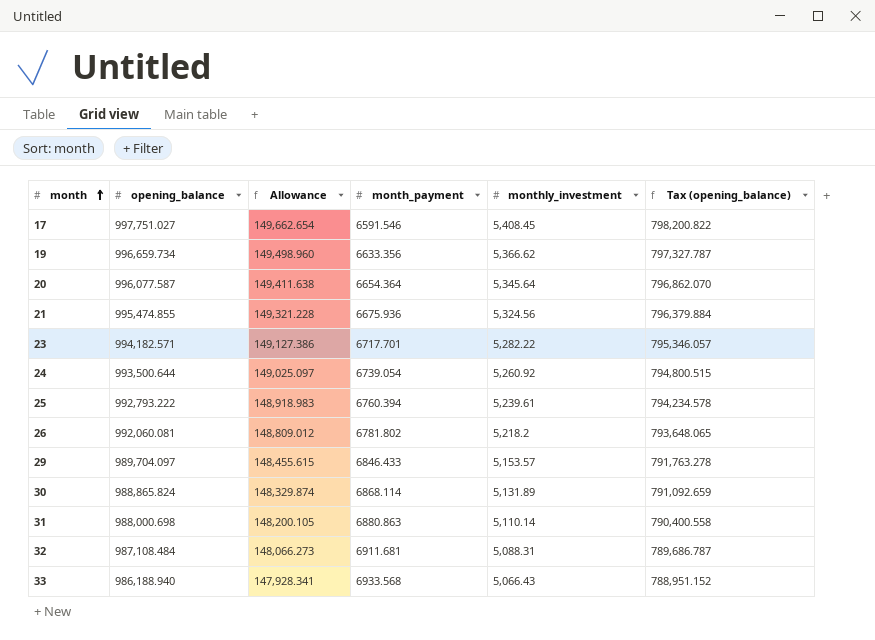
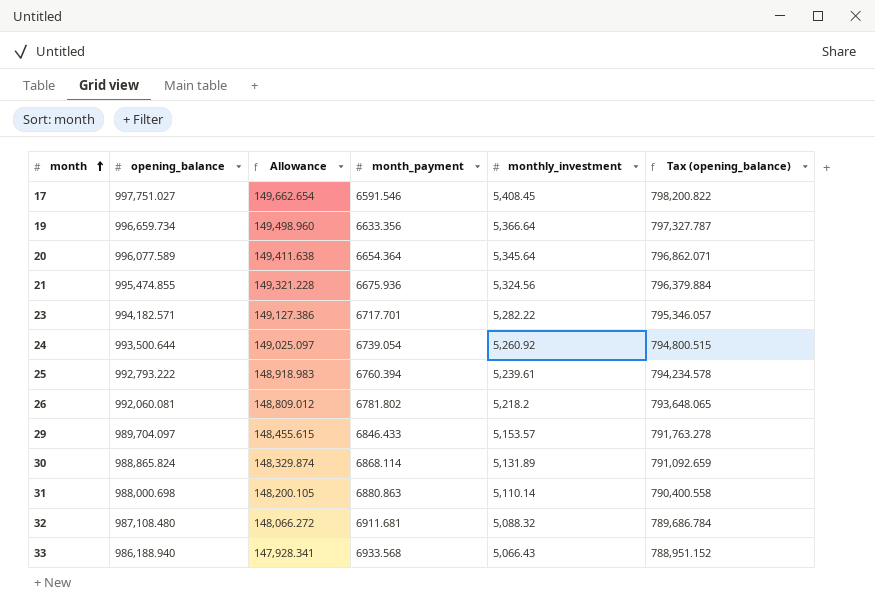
19 | monthly_investment: 5,366.62 -> 5,366.64
20 | opening_balance: 996,077.587 -> 996,077.589
20 | Tax (opening_balance): 796,862.070 -> 796,862.071
32 | opening_balance: 987,108.484 -> 987,108.480
32 | Allowance: 148,066.273 -> 148,066.272
32 | monthly_investment: 5,088.31 -> 5,088.32
32 | Tax (opening_balance): 789,686.787 -> 789,686.784

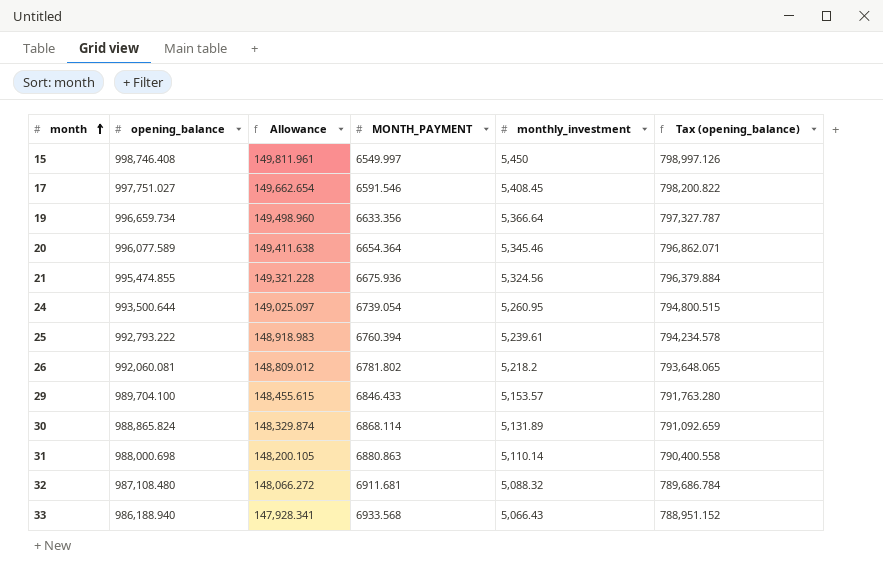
column name: month_payment -> MONTH_PAYMENT
row 23: 994,182.571 | 149,127.386 | 6717.701 | 5,282.22 | 795,346.057 -> none
row 15: none -> 998,746.408 | 149,811.961 | 6549.997 | 5,450 | 798,997.126
20 | monthly_investment: 5,345.64 -> 5,345.46
24 | monthly_investment: 5,260.92 -> 5,260.95
29 | opening_balance: 989,704.097 -> 989,704.100
29 | Tax (opening_balance): 791,763.278 -> 791,763.280

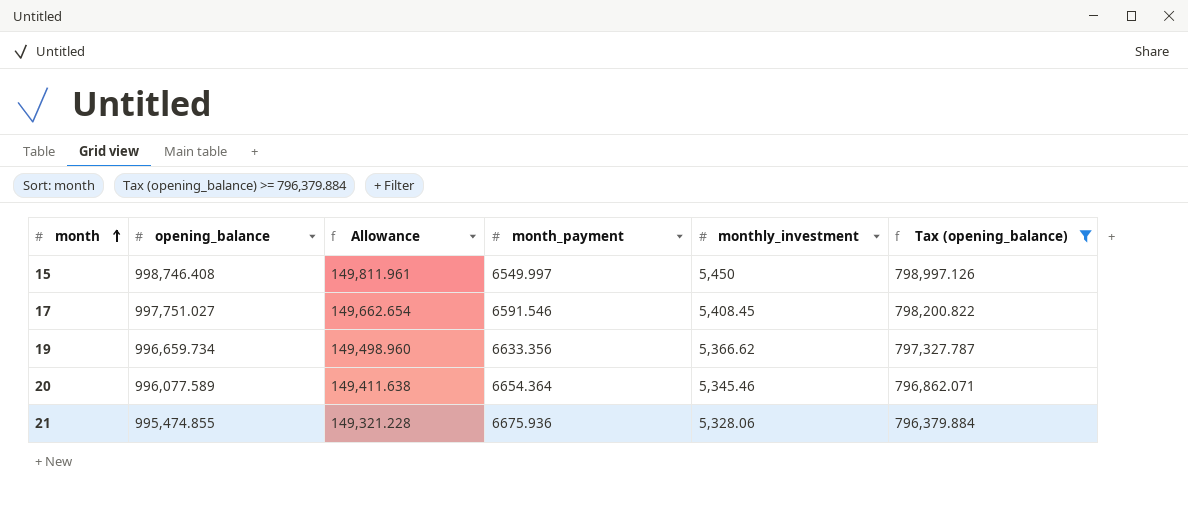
filter: none -> Tax (opening_balance) >= 796,379.884
column name: MONTH_PAYMENT -> month_payment
19 | monthly_investment: 5,366.64 -> 5,366.62
21 | monthly_investment: 5,324.56 -> 5,328.06

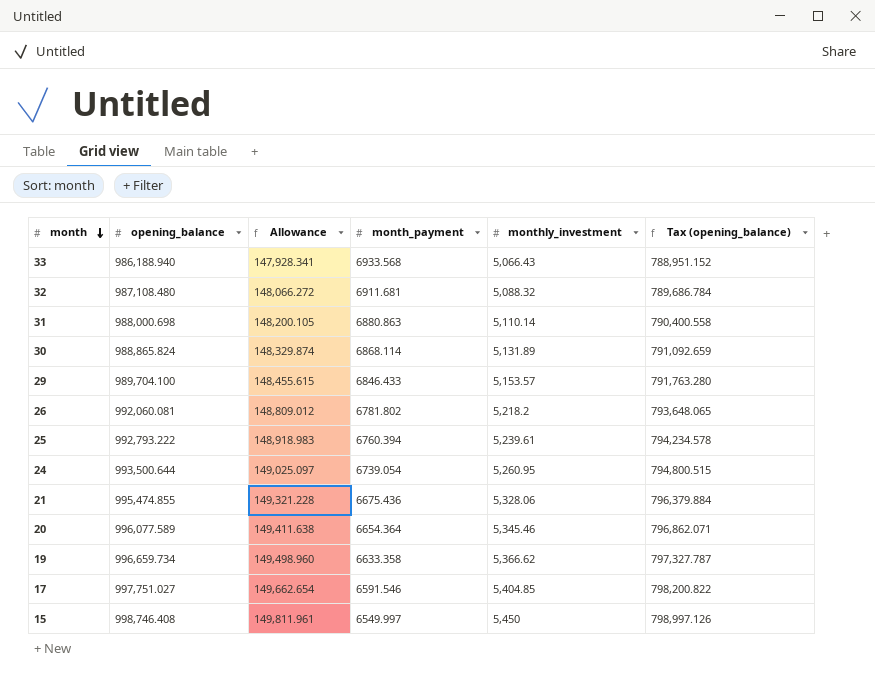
filter: Tax (opening_balance) >= 796,379.884 -> none
row order: month ascending -> month descending
21 | month_payment: 6675.936 -> 6675.436
19 | month_payment: 6633.356 -> 6633.358
17 | monthly_investment: 5,408.45 -> 5,404.85

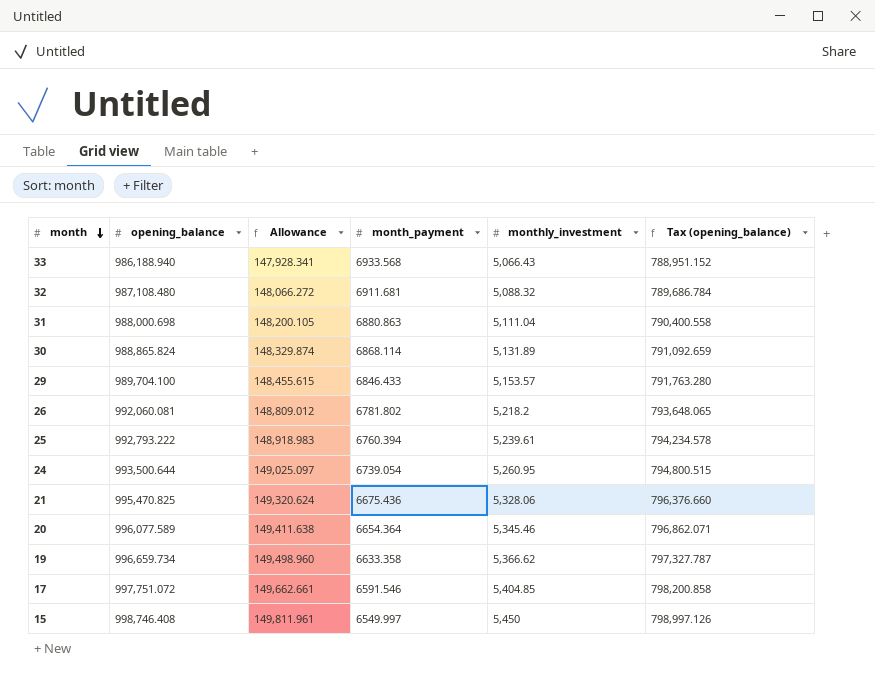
31 | monthly_investment: 5,110.14 -> 5,111.04
21 | opening_balance: 995,474.855 -> 995,470.825
21 | Allowance: 149,321.228 -> 149,320.624
21 | Tax (opening_balance): 796,379.884 -> 796,376.660
17 | opening_balance: 997,751.027 -> 997,751.072
17 | Allowance: 149,662.654 -> 149,662.661
17 | Tax (opening_balance): 798,200.822 -> 798,200.858

